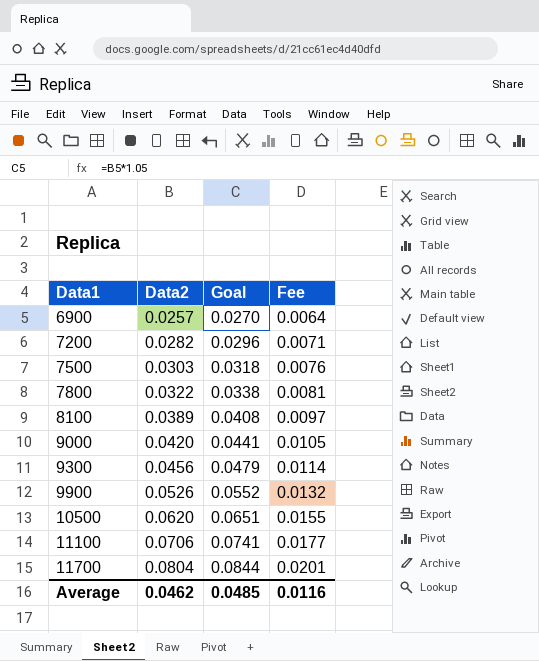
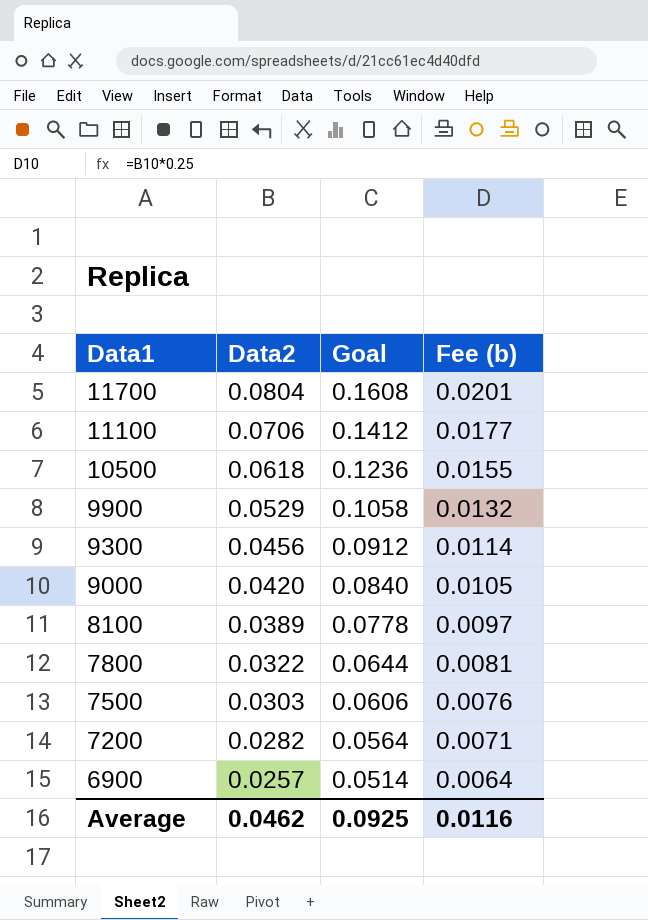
row order: Data1 ascending -> Data1 descending
column Goal | formula: [Data2] * 1.05 -> [Data2] * 2
column name: Fee -> Fee (b)
10500 | Data2: 0.0620 -> 0.0618
9900 | Data2: 0.0526 -> 0.0529
Average | Goal: 0.0485 -> 0.0925

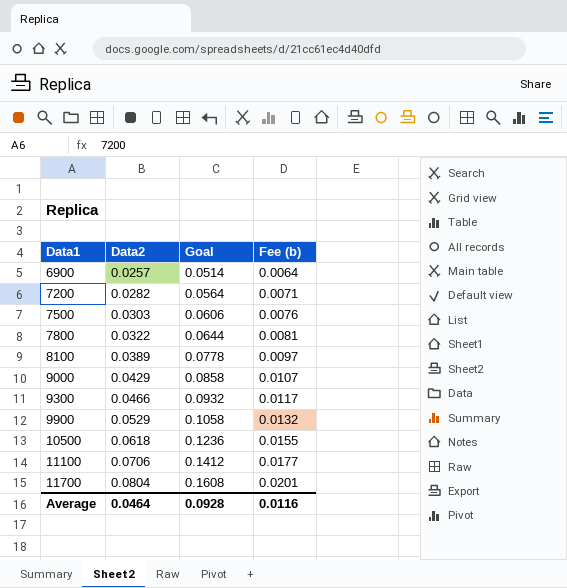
row order: Data1 descending -> Data1 ascending
9000 | Data2: 0.0420 -> 0.0429
9000 | Goal: 0.0840 -> 0.0858
9000 | Fee (b): 0.0105 -> 0.0107
9300 | Data2: 0.0456 -> 0.0466
9300 | Goal: 0.0912 -> 0.0932
9300 | Fee (b): 0.0114 -> 0.0117
Average | Data2: 0.0462 -> 0.0464
Average | Goal: 0.0925 -> 0.0928

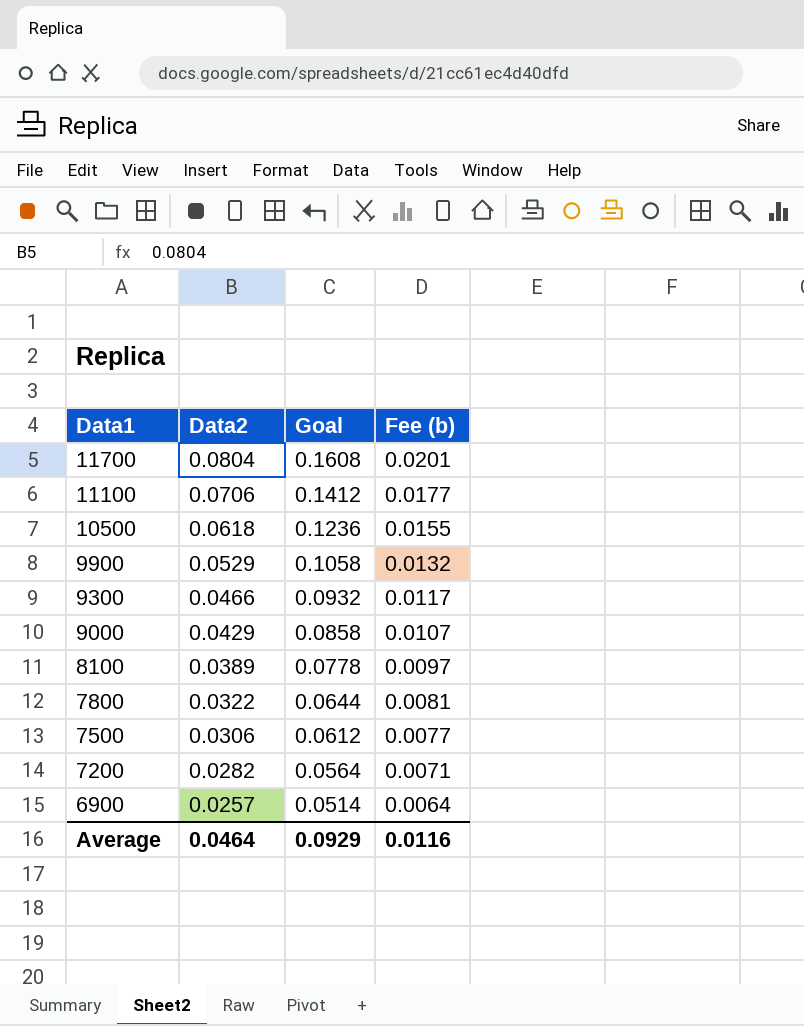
row order: Data1 ascending -> Data1 descending
7500 | Data2: 0.0303 -> 0.0306
7500 | Goal: 0.0606 -> 0.0612
7500 | Fee (b): 0.0076 -> 0.0077
Average | Goal: 0.0928 -> 0.0929

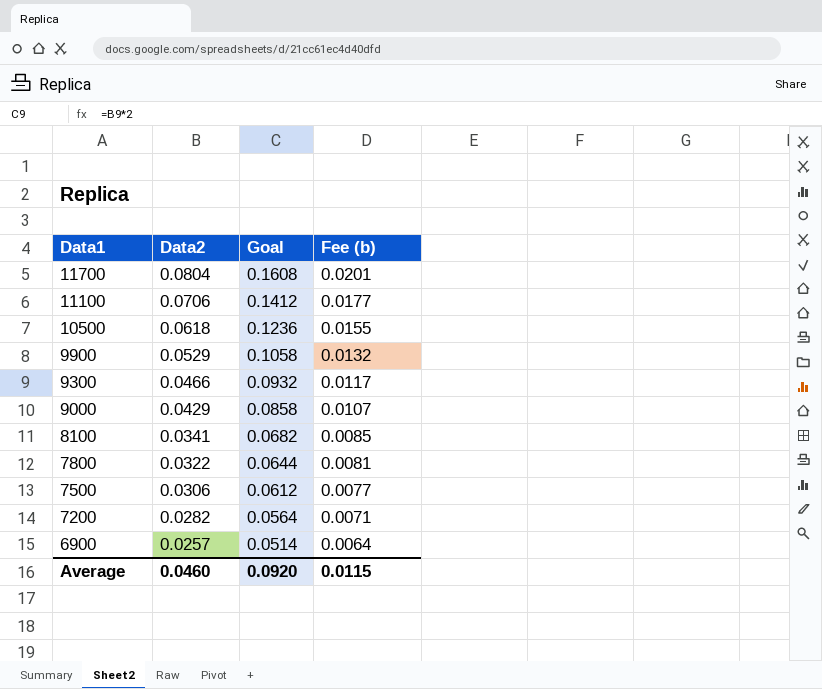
8100 | Data2: 0.0389 -> 0.0341
8100 | Goal: 0.0778 -> 0.0682
8100 | Fee (b): 0.0097 -> 0.0085
Average | Data2: 0.0464 -> 0.0460
Average | Goal: 0.0929 -> 0.0920
Average | Fee (b): 0.0116 -> 0.0115

